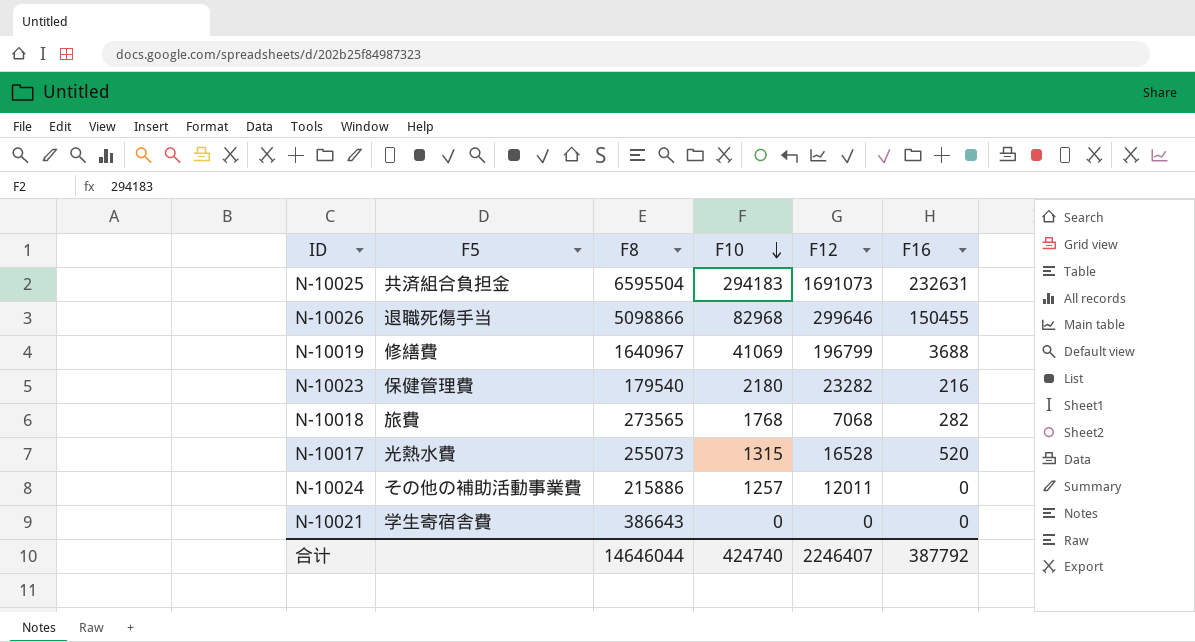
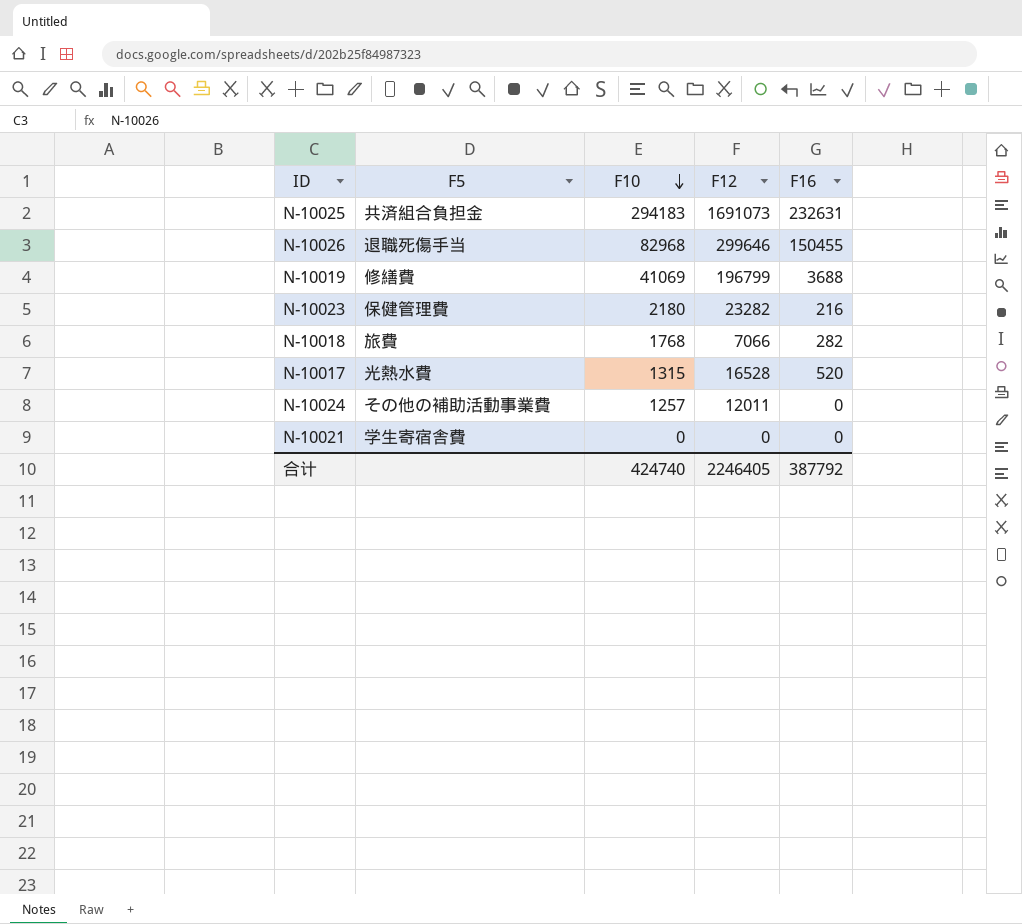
column F8 | position: 3 -> none
N-10018 | F12: 7068 -> 7066
合计 | F12: 2246407 -> 2246405

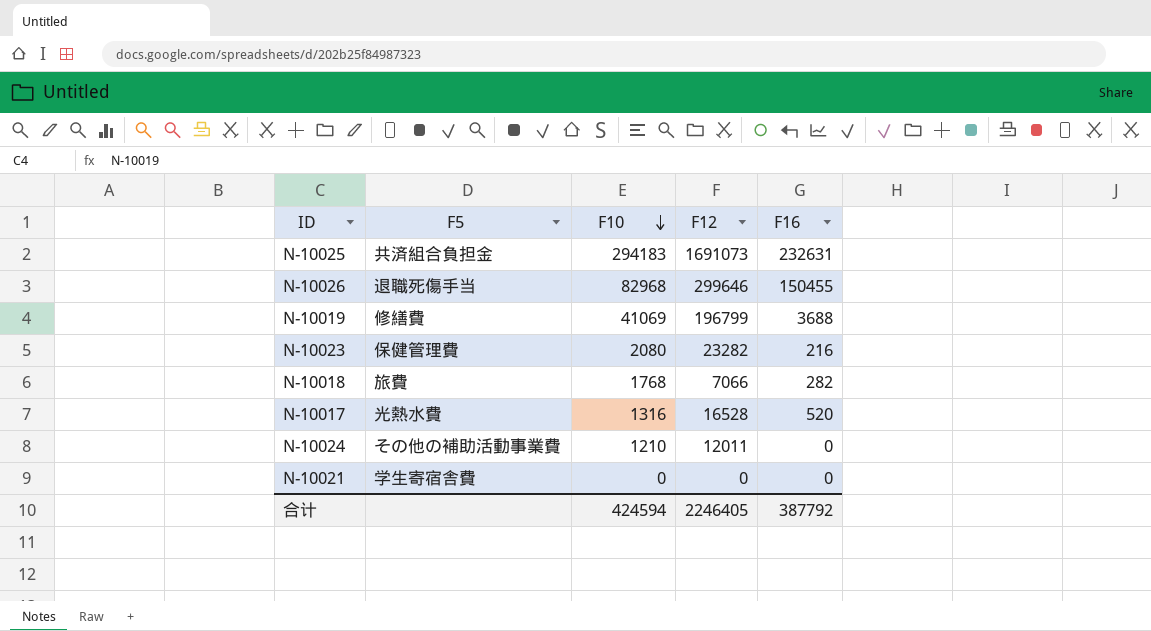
N-10023 | F10: 2180 -> 2080
N-10017 | F10: 1315 -> 1316
N-10024 | F10: 1257 -> 1210
合计 | F10: 424740 -> 424594

